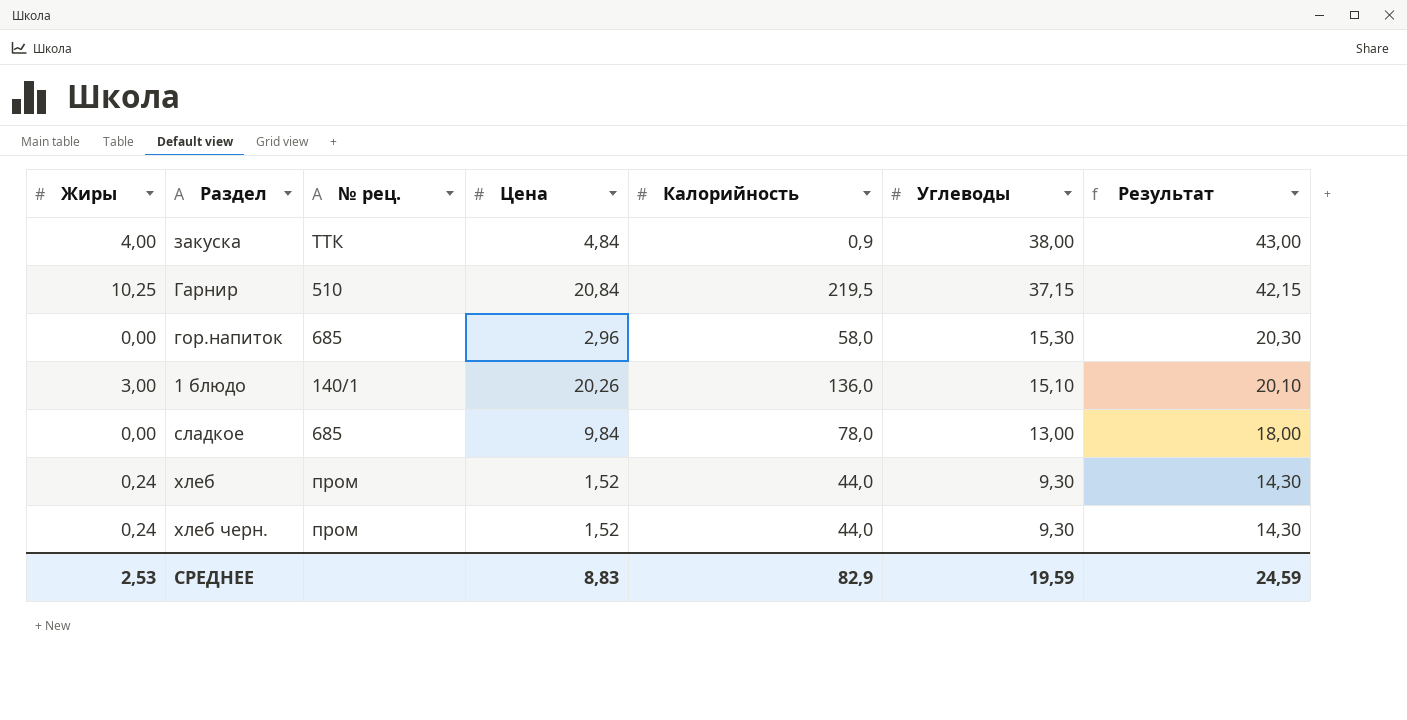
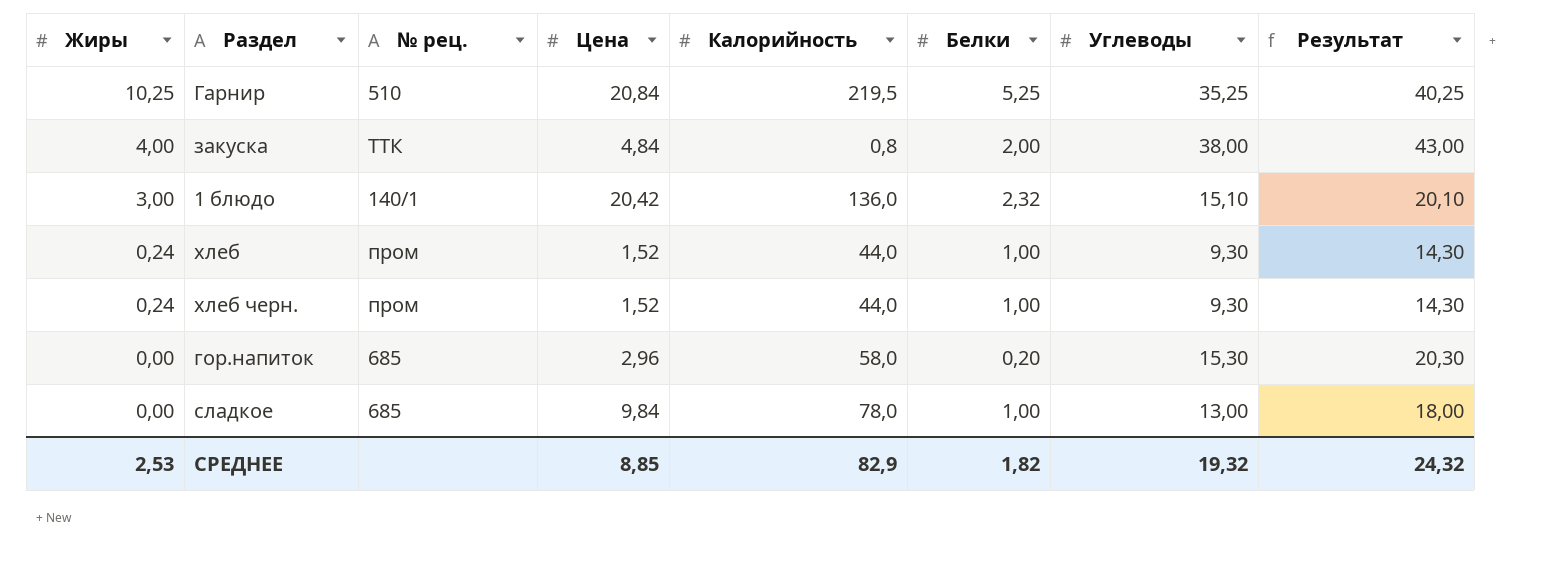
row order: Углеводы descending -> Жиры descending
column Белки | position: none -> 6
Гарнир | Углеводы: 37,15 -> 35,25
Гарнир | Результат: 42,15 -> 40,25
закуска | Калорийность: 0,9 -> 0,8
1 блюдо | Цена: 20,26 -> 20,42
СРЕДНЕЕ | Цена: 8,83 -> 8,85
СРЕДНЕЕ | Углеводы: 19,59 -> 19,32
СРЕДНЕЕ | Результат: 24,59 -> 24,32

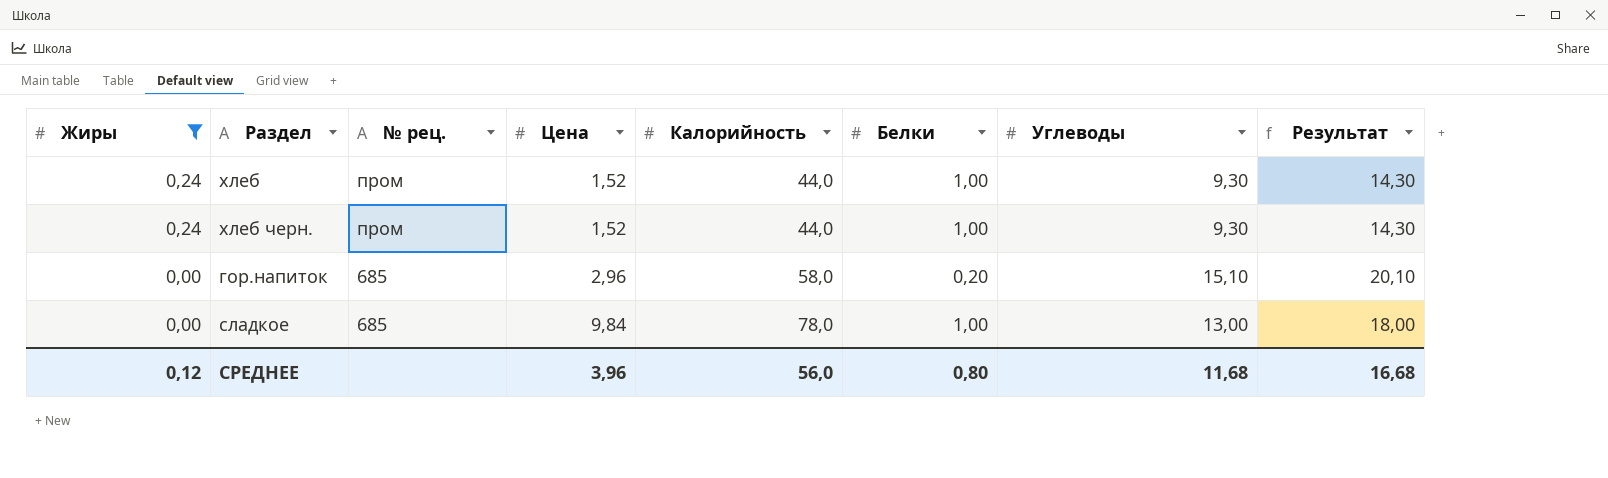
filter: none -> Жиры <= 0,24
гор.напиток | Углеводы: 15,30 -> 15,10
гор.напиток | Результат: 20,30 -> 20,10
СРЕДНЕЕ | Жиры: 2,53 -> 0,12
СРЕДНЕЕ | Цена: 8,85 -> 3,96
СРЕДНЕЕ | Калорийность: 82,9 -> 56,0
СРЕДНЕЕ | Белки: 1,82 -> 0,80
СРЕДНЕЕ | Углеводы: 19,32 -> 11,68
СРЕДНЕЕ | Результат: 24,32 -> 16,68

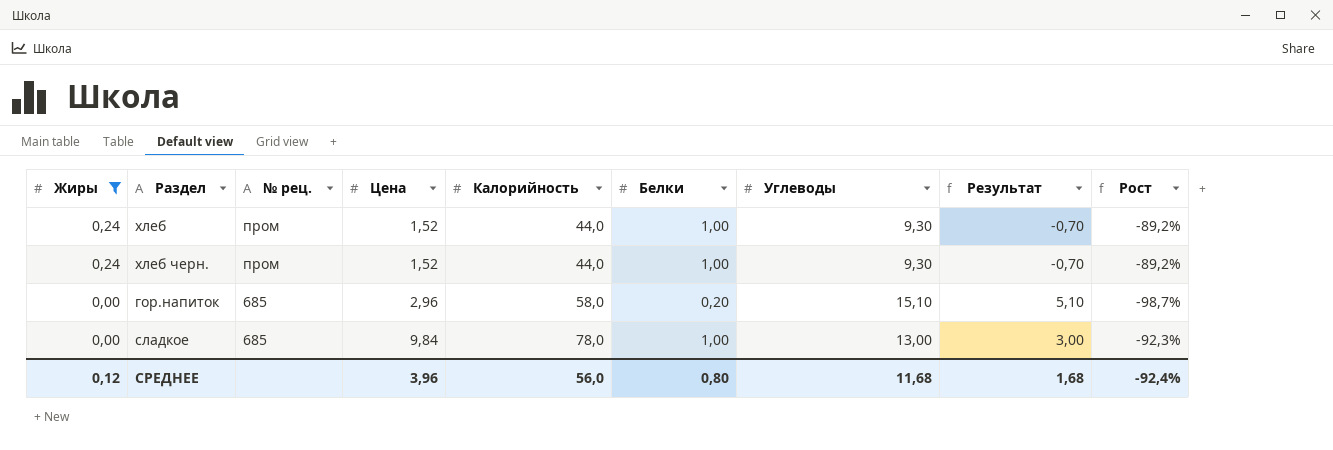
column Результат | formula: [Углеводы] + 5 -> [Углеводы] - 10
column Рост | formula: none -> ([Белки] - [Углеводы]) / [Углеводы]
СРЕДНЕЕ | Результат: 16,68 -> 1,68

